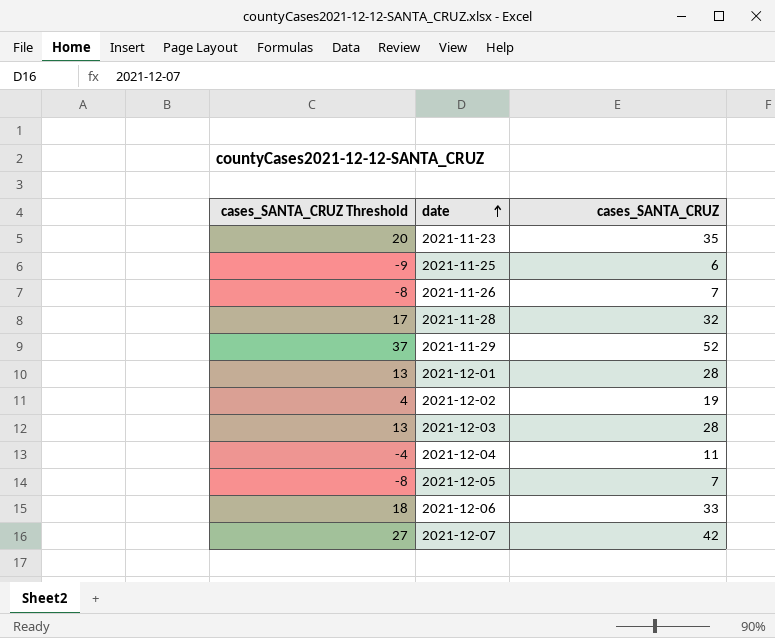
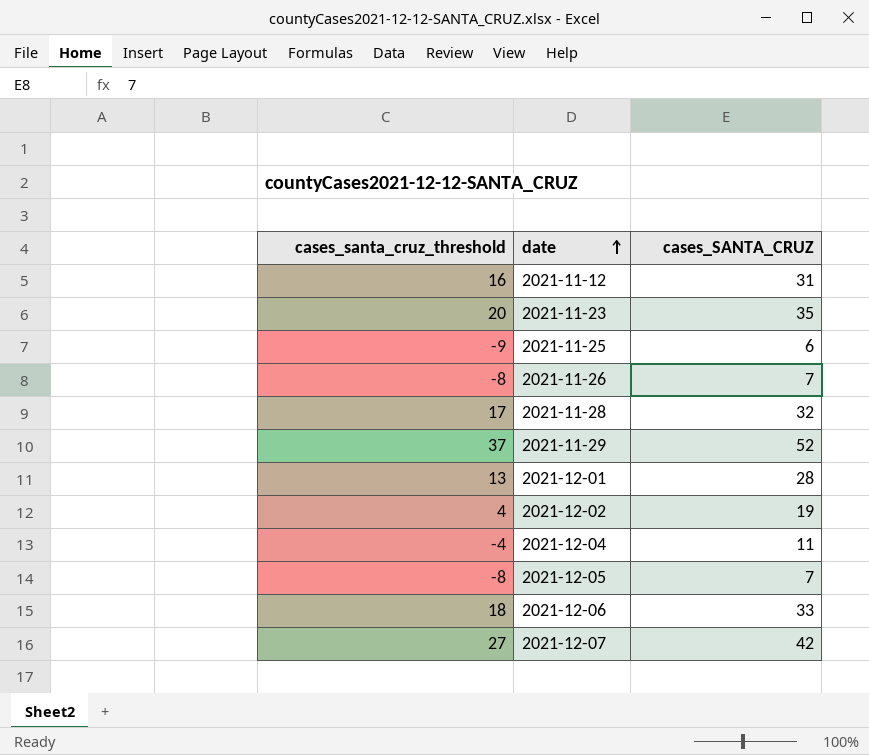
column name: cases_SANTA_CRUZ Threshold -> cases_santa_cruz_threshold
row 2021-12-03: 13 | 28 -> none
row 2021-11-12: none -> 16 | 31

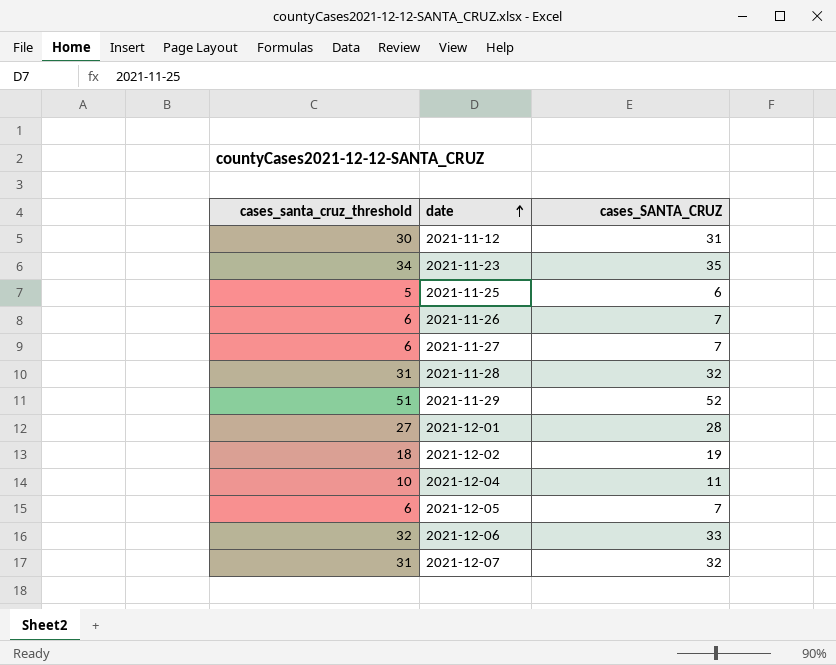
column cases_santa_cruz_threshold | formula: [cases_SANTA_CRUZ] - 15 -> [cases_SANTA_CRUZ] - 1
row 2021-11-27: none -> 6 | 7
2021-12-07 | cases_SANTA_CRUZ: 42 -> 32

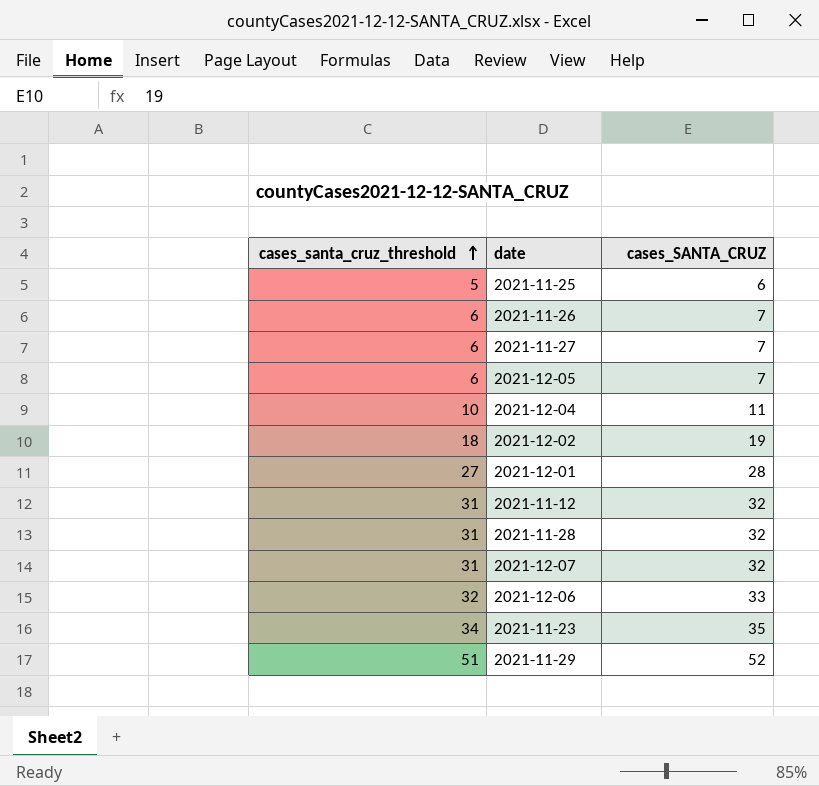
row order: date ascending -> cases_santa_cruz_threshold ascending
2021-11-12 | cases_santa_cruz_threshold: 30 -> 31
2021-11-12 | cases_SANTA_CRUZ: 31 -> 32

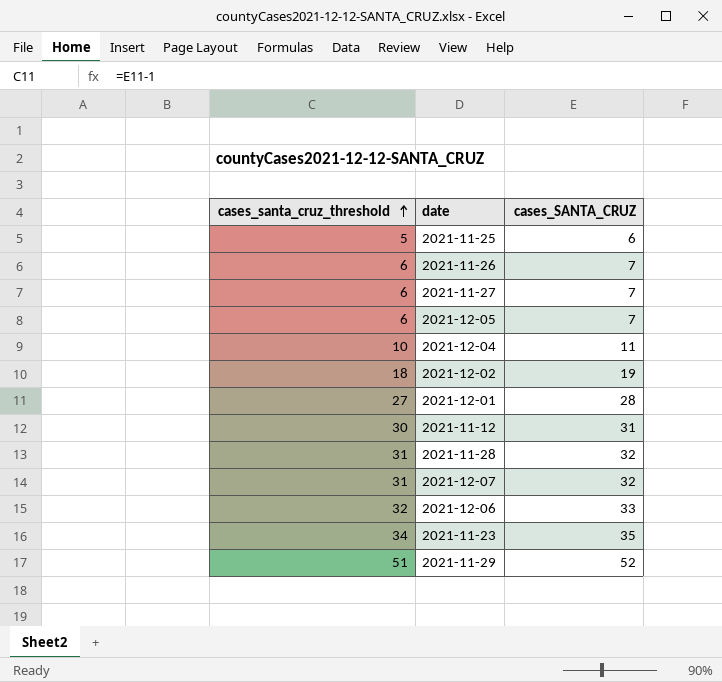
2021-11-12 | cases_santa_cruz_threshold: 31 -> 30
2021-11-12 | cases_SANTA_CRUZ: 32 -> 31

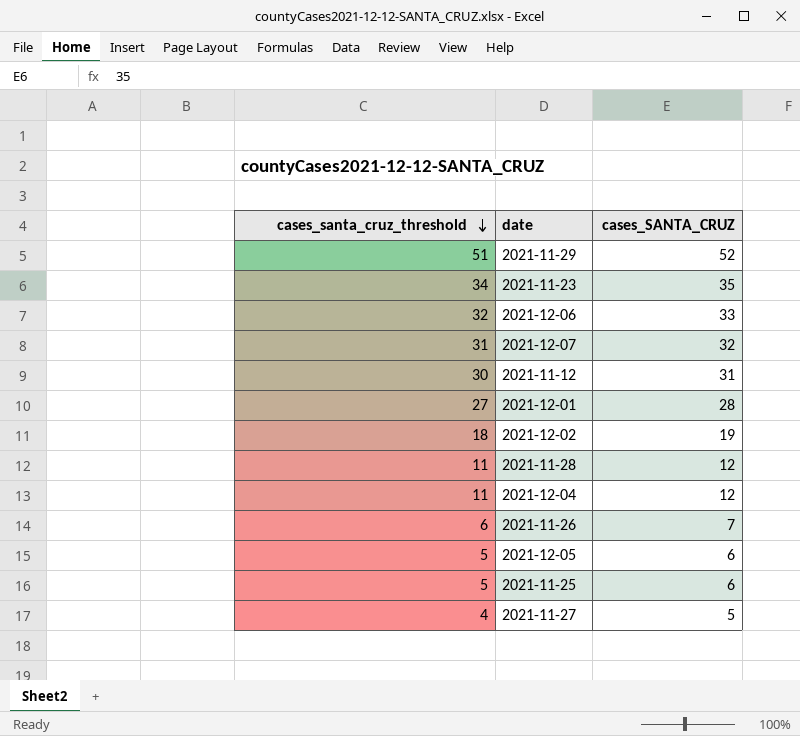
row order: cases_santa_cruz_threshold ascending -> cases_santa_cruz_threshold descending
2021-11-28 | cases_santa_cruz_threshold: 31 -> 11
2021-11-28 | cases_SANTA_CRUZ: 32 -> 12
2021-12-04 | cases_santa_cruz_threshold: 10 -> 11
2021-12-04 | cases_SANTA_CRUZ: 11 -> 12
2021-12-05 | cases_santa_cruz_threshold: 6 -> 5
2021-12-05 | cases_SANTA_CRUZ: 7 -> 6
2021-11-27 | cases_santa_cruz_threshold: 6 -> 4
2021-11-27 | cases_SANTA_CRUZ: 7 -> 5

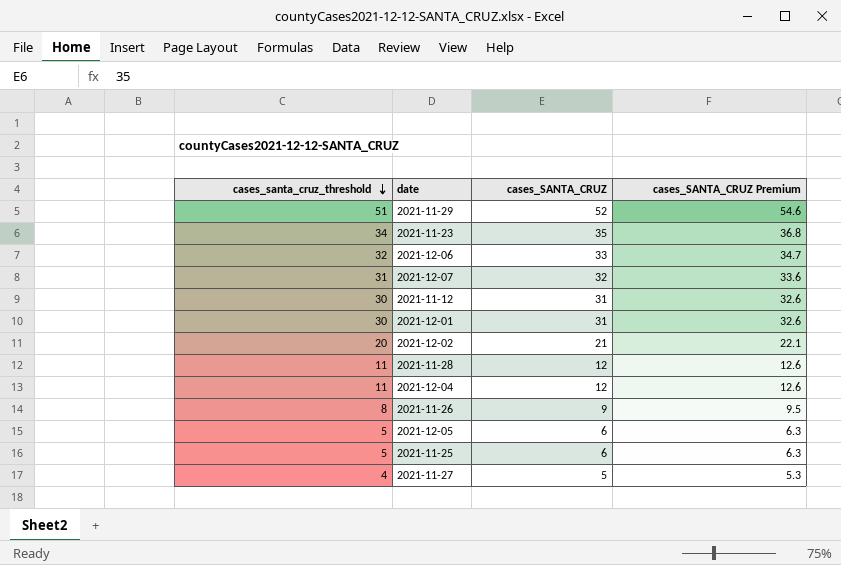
column cases_SANTA_CRUZ Premium | formula: none -> [cases_SANTA_CRUZ] * 1.05
2021-12-01 | cases_santa_cruz_threshold: 27 -> 30
2021-12-01 | cases_SANTA_CRUZ: 28 -> 31
2021-12-02 | cases_santa_cruz_threshold: 18 -> 20
2021-12-02 | cases_SANTA_CRUZ: 19 -> 21
2021-11-26 | cases_santa_cruz_threshold: 6 -> 8
2021-11-26 | cases_SANTA_CRUZ: 7 -> 9

